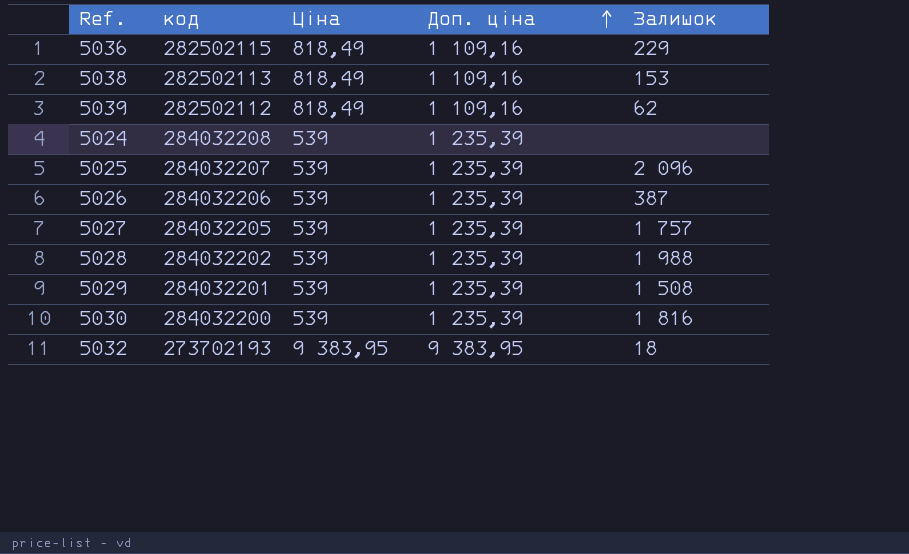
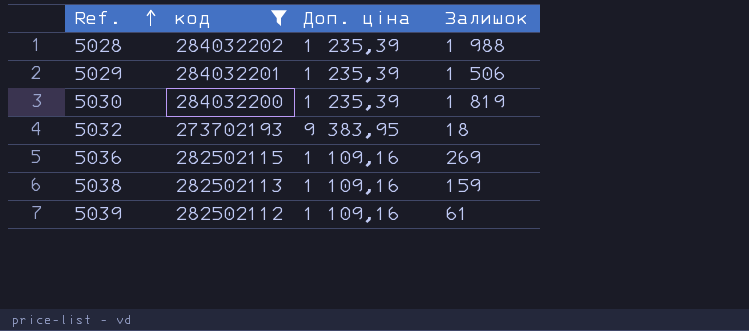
filter: none -> код <= 284032202
row order: Доп. ціна ascending -> Ref. ascending
column Ціна | position: 3 -> none
5029 | Залишок: 1 508 -> 1 506
5030 | Залишок: 1 816 -> 1 819
5036 | Залишок: 229 -> 269
5038 | Залишок: 153 -> 159
5039 | Залишок: 62 -> 61

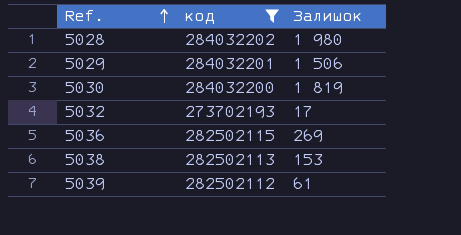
column Доп. ціна | position: 3 -> none
5028 | Залишок: 1 988 -> 1 980
5032 | Залишок: 18 -> 17
5038 | Залишок: 159 -> 153

